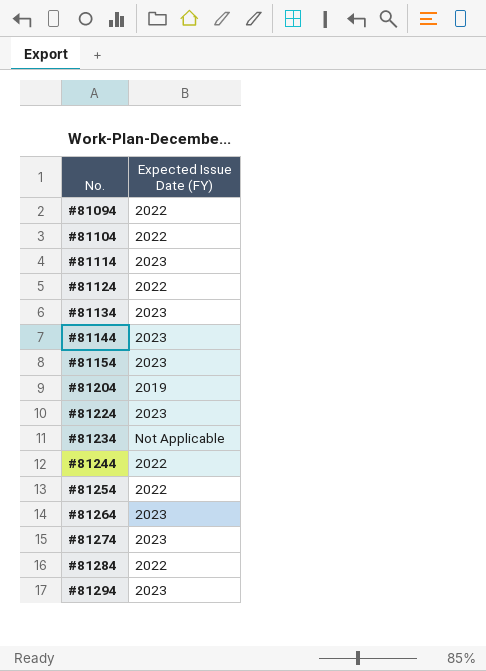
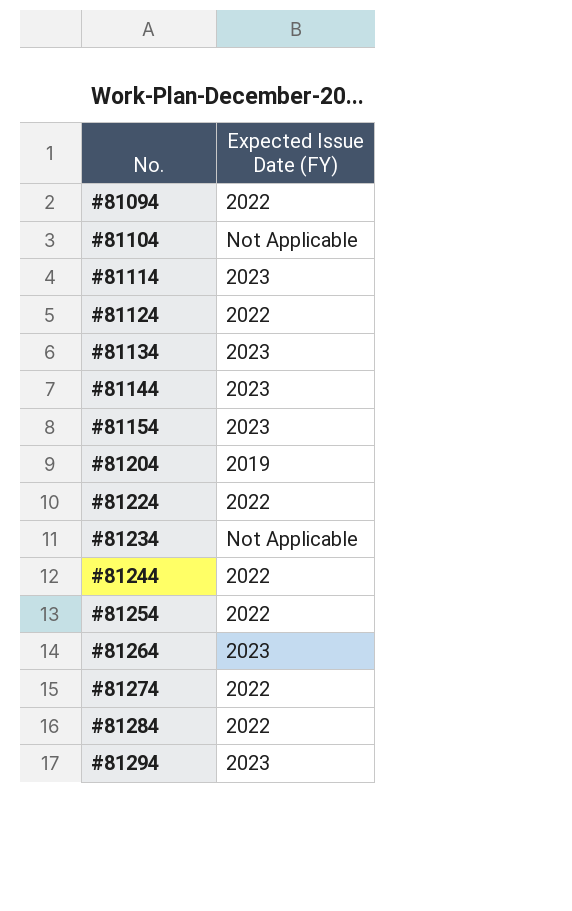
#81104 | Expected Issue Date (FY): 2022 -> Not Applicable
#81224 | Expected Issue Date (FY): 2023 -> 2022
#81274 | Expected Issue Date (FY): 2023 -> 2022

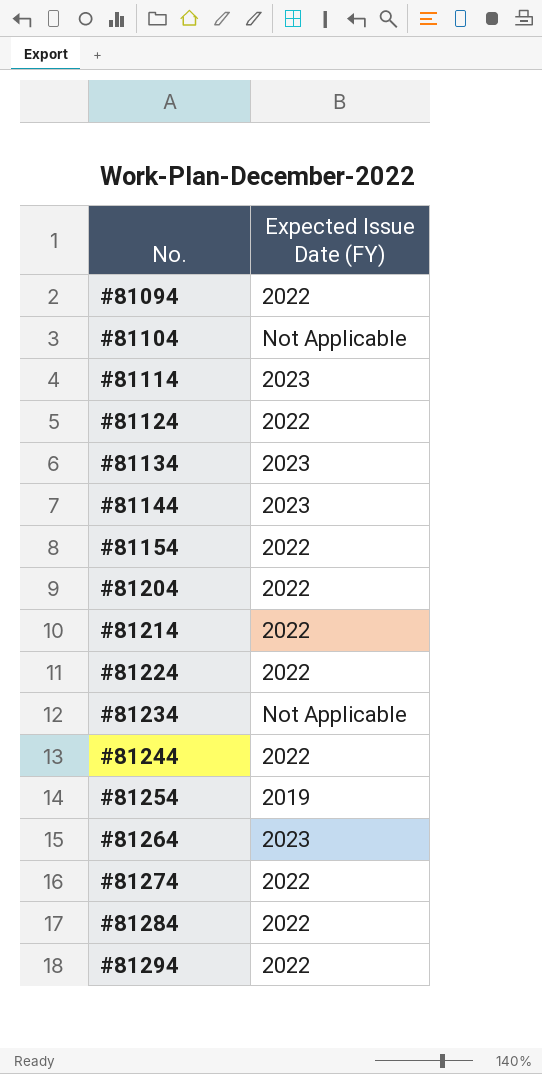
#81154 | Expected Issue Date (FY): 2023 -> 2022
#81204 | Expected Issue Date (FY): 2019 -> 2022
row #81214: none -> 2022
#81254 | Expected Issue Date (FY): 2022 -> 2019
#81294 | Expected Issue Date (FY): 2023 -> 2022

